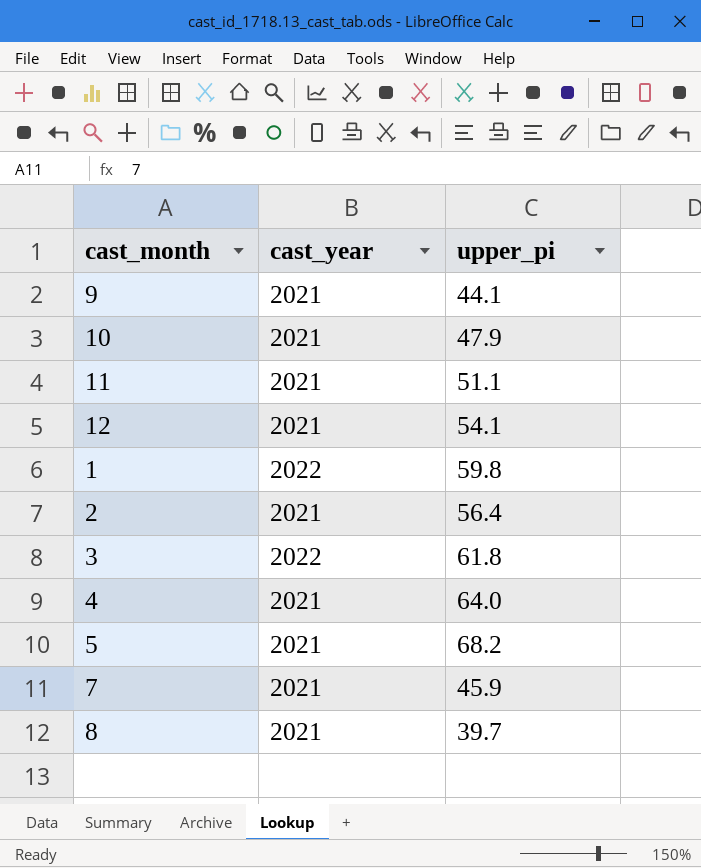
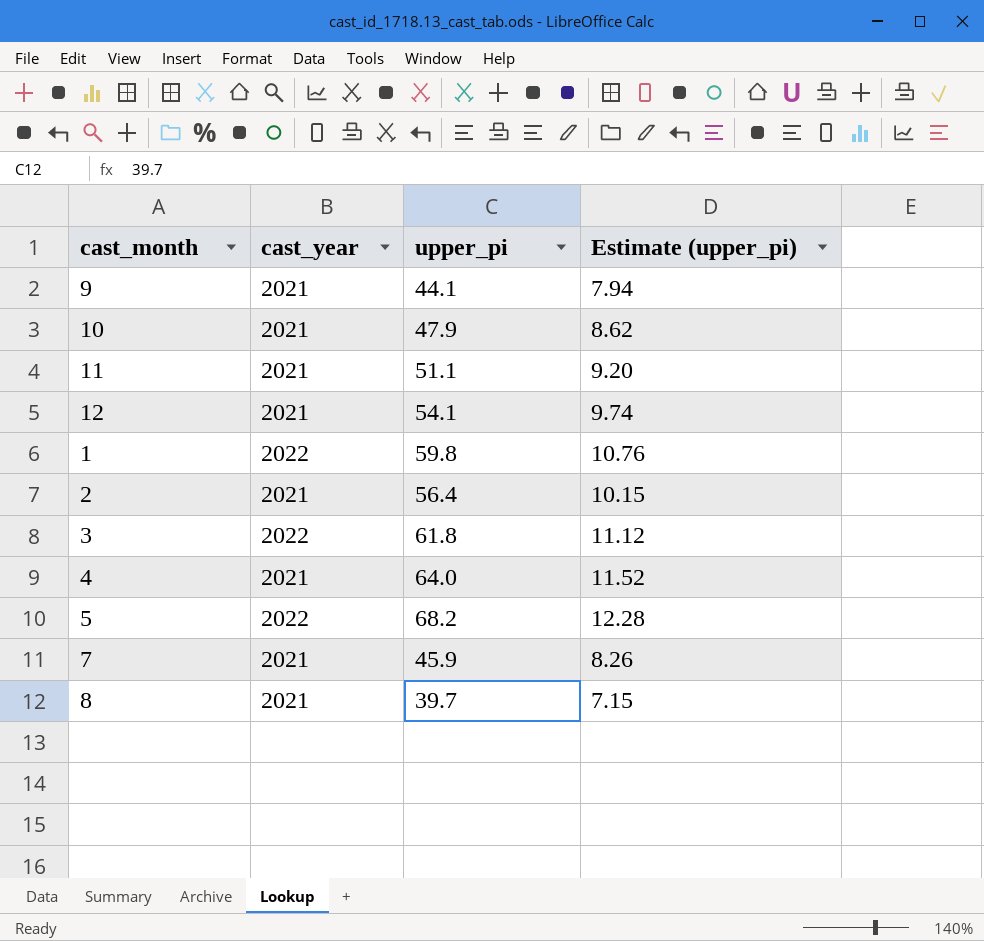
column Estimate (upper_pi) | formula: none -> [upper_pi] * 0.18
5 | cast_year: 2021 -> 2022

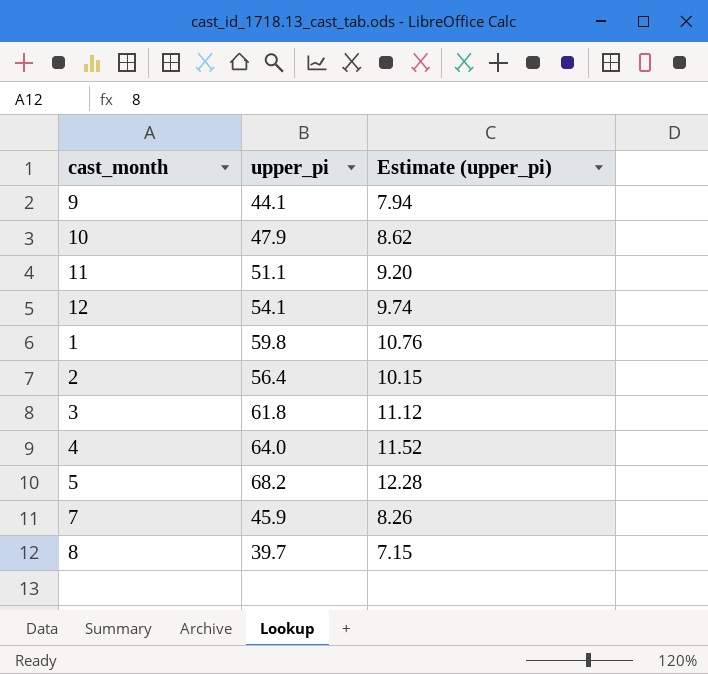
column cast_year | position: 2 -> none

